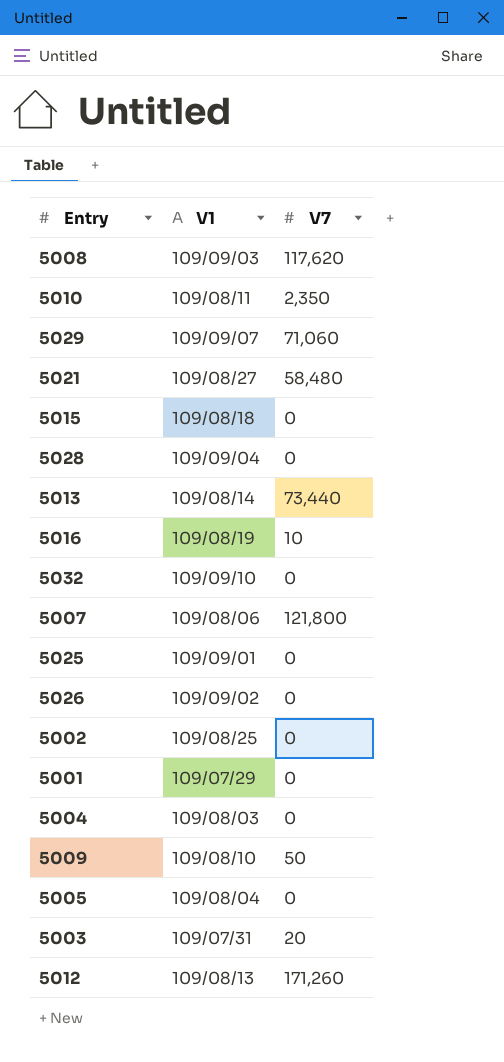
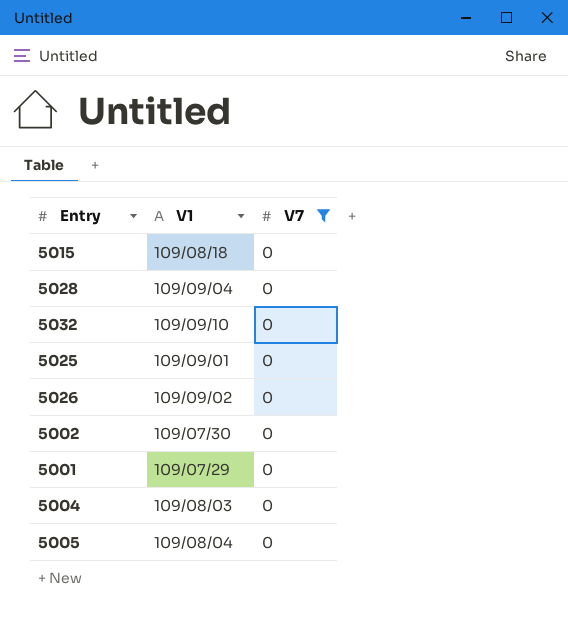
filter: none -> V7 = 0
5002 | V1: 109/08/25 -> 109/07/30

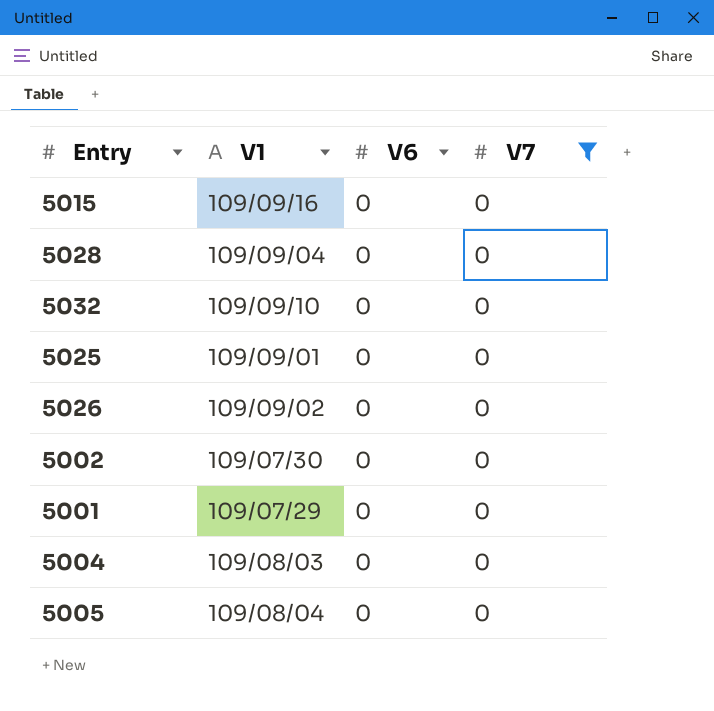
column V6 | position: none -> 3
5015 | V1: 109/08/18 -> 109/09/16

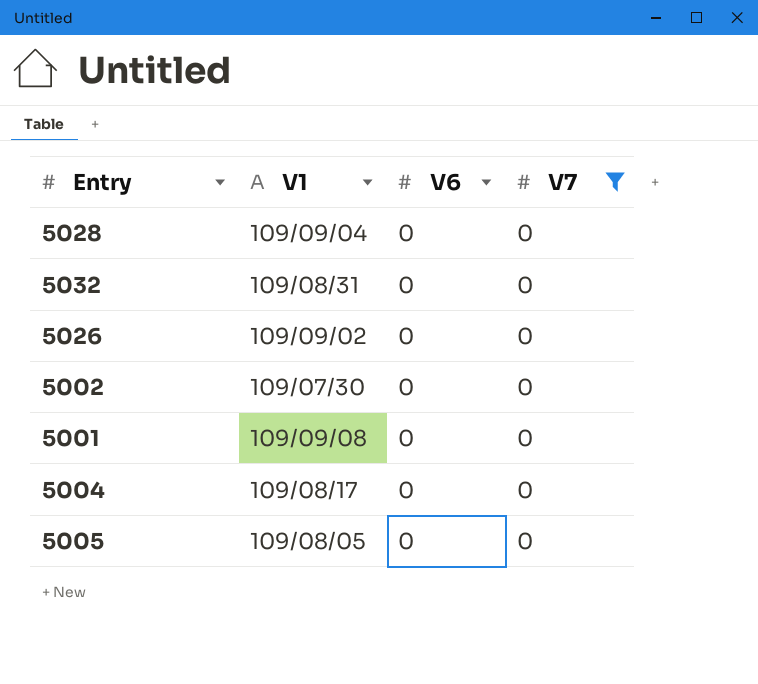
row 5015: 109/09/16 | 0 | 0 -> none
row 5025: 109/09/01 | 0 | 0 -> none
5032 | V1: 109/09/10 -> 109/08/31
5001 | V1: 109/07/29 -> 109/09/08
5004 | V1: 109/08/03 -> 109/08/17
5005 | V1: 109/08/04 -> 109/08/05

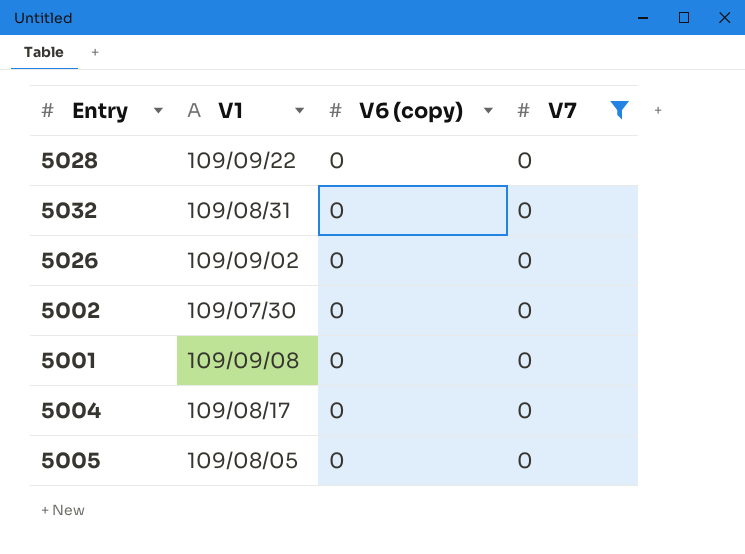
column name: V6 -> V6 (copy)
5028 | V1: 109/09/04 -> 109/09/22

